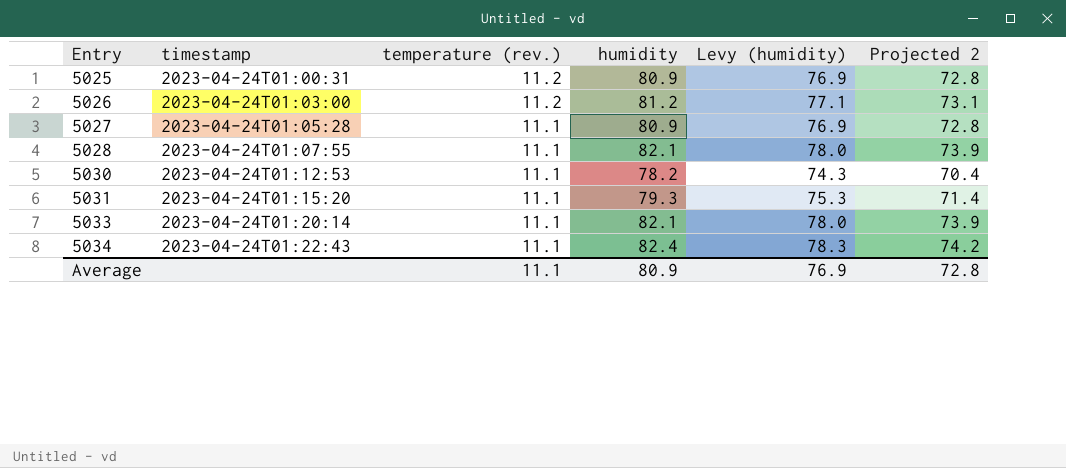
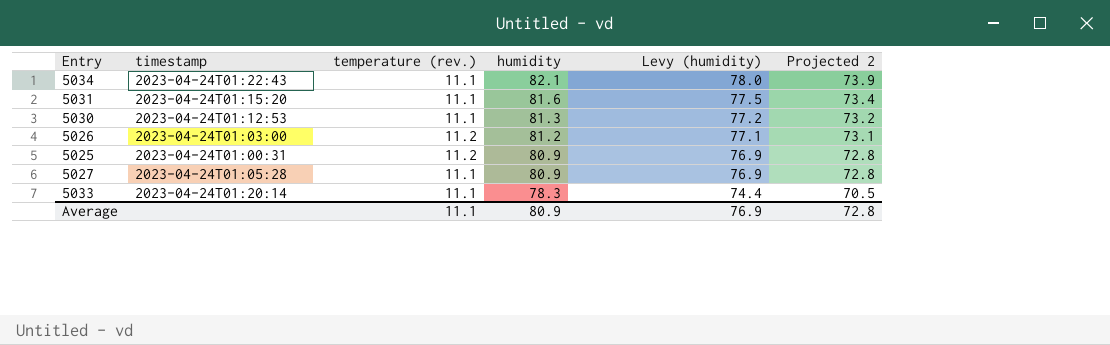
row order: Entry ascending -> humidity descending
row 5028: 2023-04-24T01:07:55 | 11.1 | 82.1 | 78.0 | 73.9 -> none
5034 | humidity: 82.4 -> 82.1
5034 | Levy (humidity): 78.3 -> 78.0
5034 | Projected 2: 74.2 -> 73.9
5031 | humidity: 79.3 -> 81.6
5031 | Levy (humidity): 75.3 -> 77.5
5031 | Projected 2: 71.4 -> 73.4
5030 | humidity: 78.2 -> 81.3
5030 | Levy (humidity): 74.3 -> 77.2
5030 | Projected 2: 70.4 -> 73.2
5033 | humidity: 82.1 -> 78.3
5033 | Levy (humidity): 78.0 -> 74.4
5033 | Projected 2: 73.9 -> 70.5

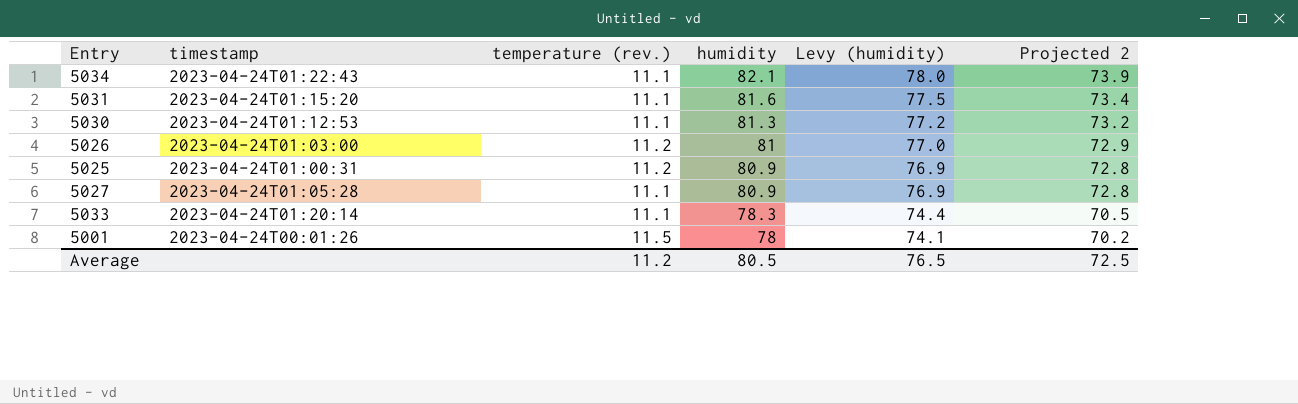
5026 | humidity: 81.2 -> 81
5026 | Levy (humidity): 77.1 -> 77.0
5026 | Projected 2: 73.1 -> 72.9
row 5001: none -> 2023-04-24T00:01:26 | 11.5 | 78 | 74.1 | 70.2
Average | temperature (rev.): 11.1 -> 11.2
Average | humidity: 80.9 -> 80.5
Average | Levy (humidity): 76.9 -> 76.5
Average | Projected 2: 72.8 -> 72.5

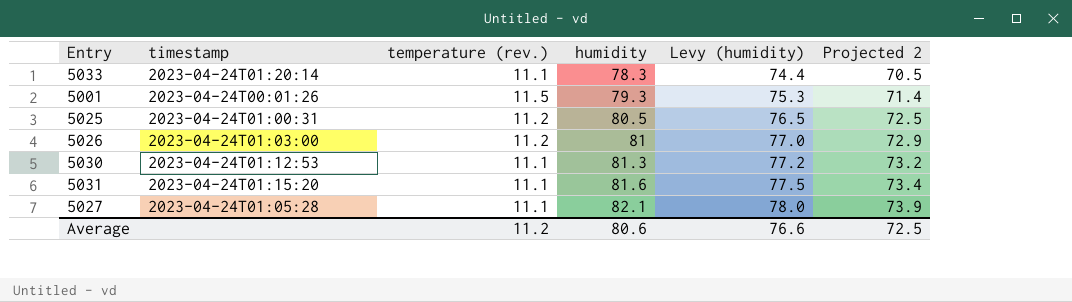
row order: humidity descending -> humidity ascending
row 5034: 2023-04-24T01:22:43 | 11.1 | 82.1 | 78.0 | 73.9 -> none
5001 | humidity: 78 -> 79.3
5001 | Levy (humidity): 74.1 -> 75.3
5001 | Projected 2: 70.2 -> 71.4
5025 | humidity: 80.9 -> 80.5
5025 | Levy (humidity): 76.9 -> 76.5
5025 | Projected 2: 72.8 -> 72.5
5027 | humidity: 80.9 -> 82.1
5027 | Levy (humidity): 76.9 -> 78.0
5027 | Projected 2: 72.8 -> 73.9
Average | humidity: 80.5 -> 80.6
Average | Levy (humidity): 76.5 -> 76.6

